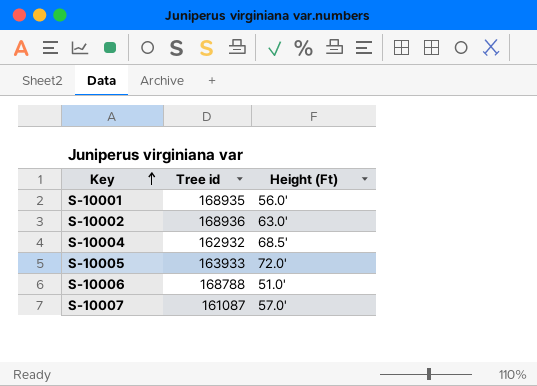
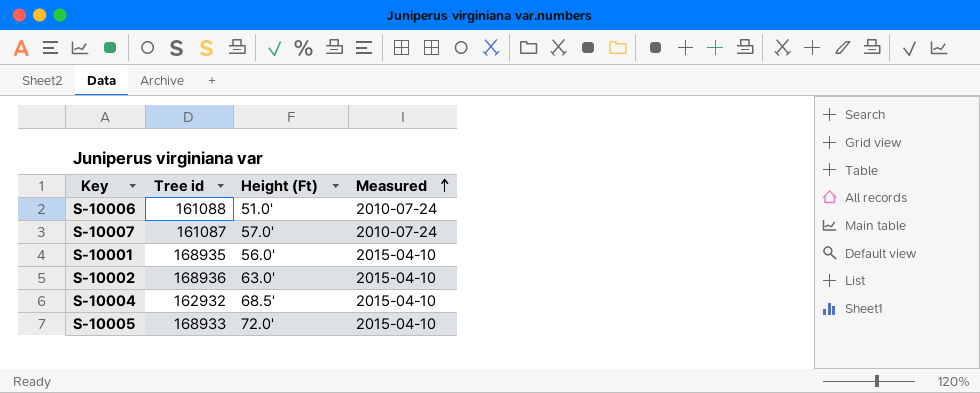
row order: Key ascending -> Measured ascending
column Measured | position: none -> 4
S-10006 | Tree id: 168788 -> 161088
S-10005 | Tree id: 163933 -> 168933

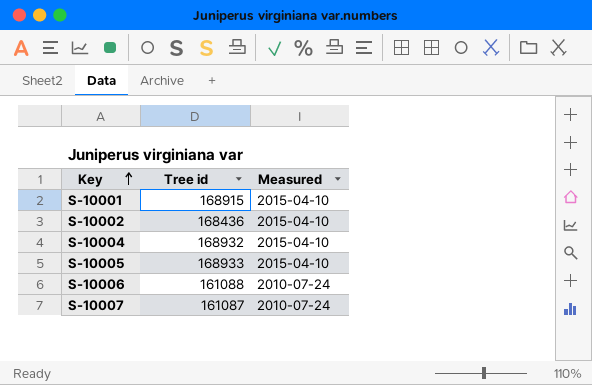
row order: Measured ascending -> Key ascending
column Height (Ft) | position: 3 -> none
S-10001 | Tree id: 168935 -> 168915
S-10002 | Tree id: 168936 -> 168436
S-10004 | Tree id: 162932 -> 168932

